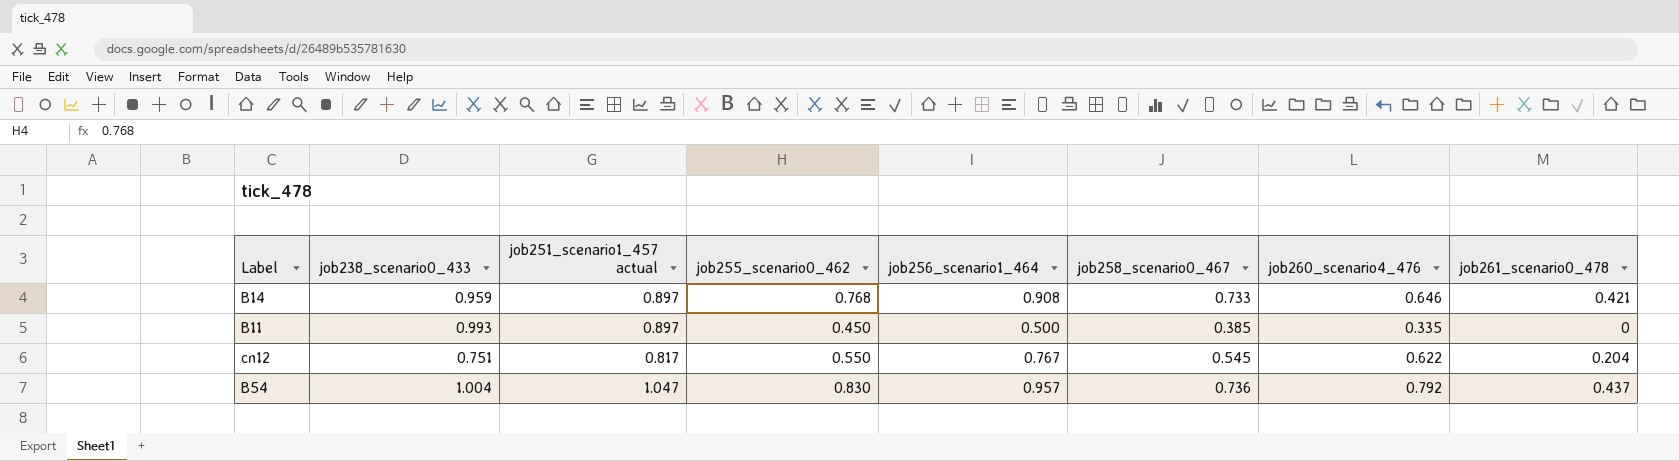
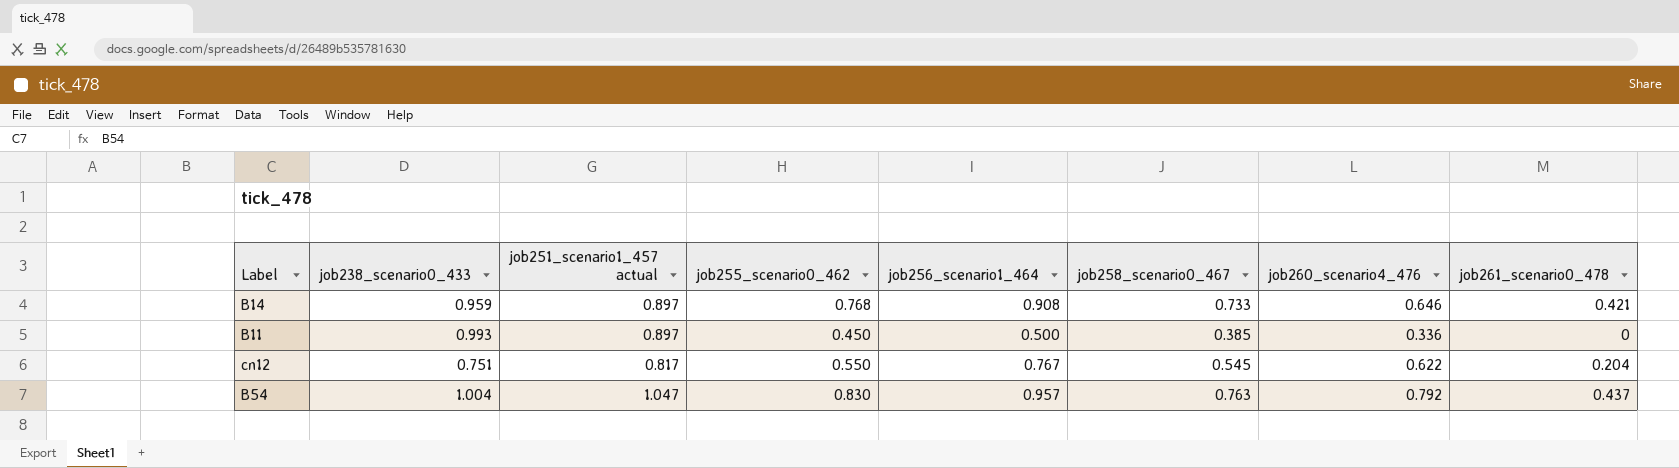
B11 | job260_scenario4_476: 0.335 -> 0.336
B54 | job258_scenario0_467: 0.736 -> 0.763

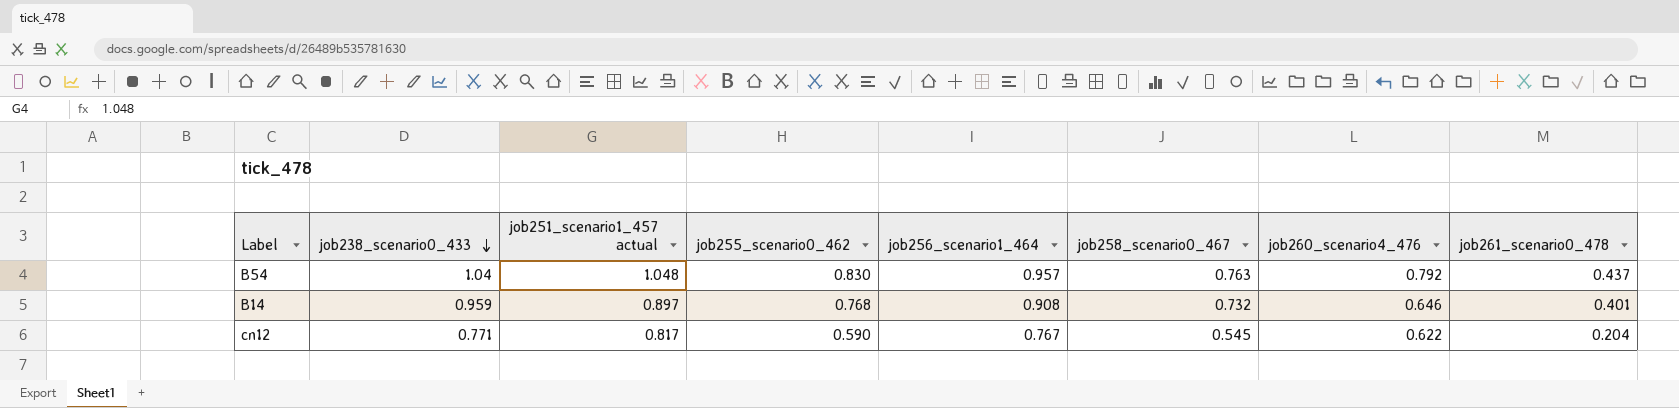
row order: none -> job238_scenario0_433 descending
row B11: 0.993 | 0.897 | 0.450 | 0.500 | 0.385 | 0.336 | 0 -> none
B54 | job238_scenario0_433: 1.004 -> 1.04
B54 | job251_scenario1_457 actual: 1.047 -> 1.048
B14 | job258_scenario0_467: 0.733 -> 0.732
B14 | job261_scenario0_478: 0.421 -> 0.401
cn12 | job238_scenario0_433: 0.751 -> 0.771
cn12 | job255_scenario0_462: 0.550 -> 0.590

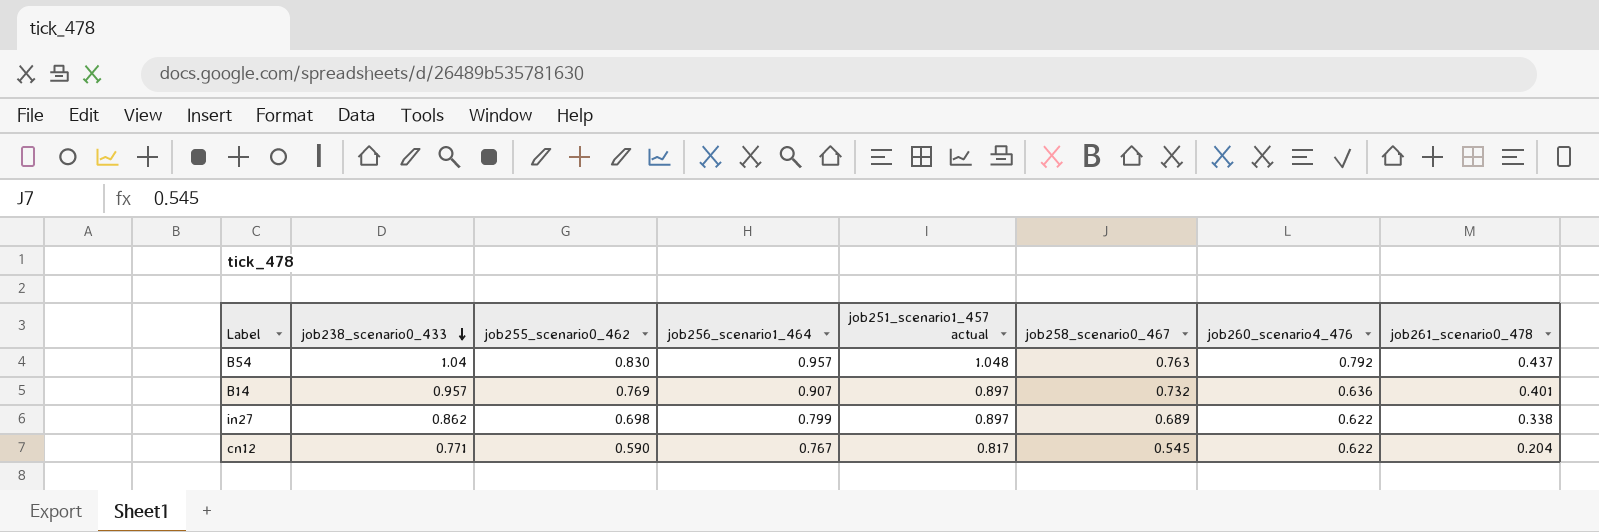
column job251_scenario1_457 actual | position: 3 -> 5
B14 | job238_scenario0_433: 0.959 -> 0.957
B14 | job255_scenario0_462: 0.768 -> 0.769
B14 | job256_scenario1_464: 0.908 -> 0.907
B14 | job260_scenario4_476: 0.646 -> 0.636
row in27: none -> 0.862 | 0.698 | 0.799 | 0.897 | 0.689 | 0.622 | 0.338

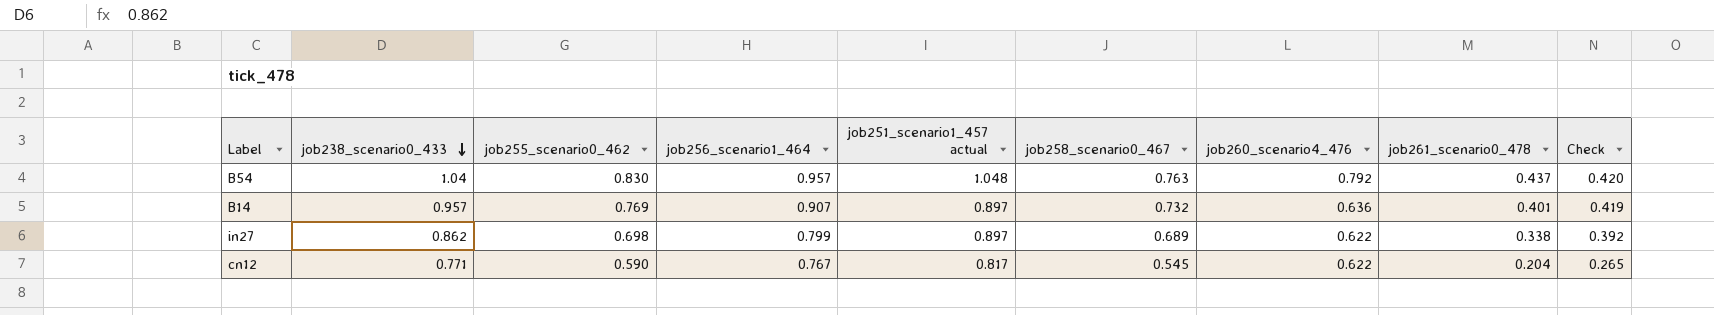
column Check | formula: none -> [job261_scenario0_478] / [job238_scenario0_433]

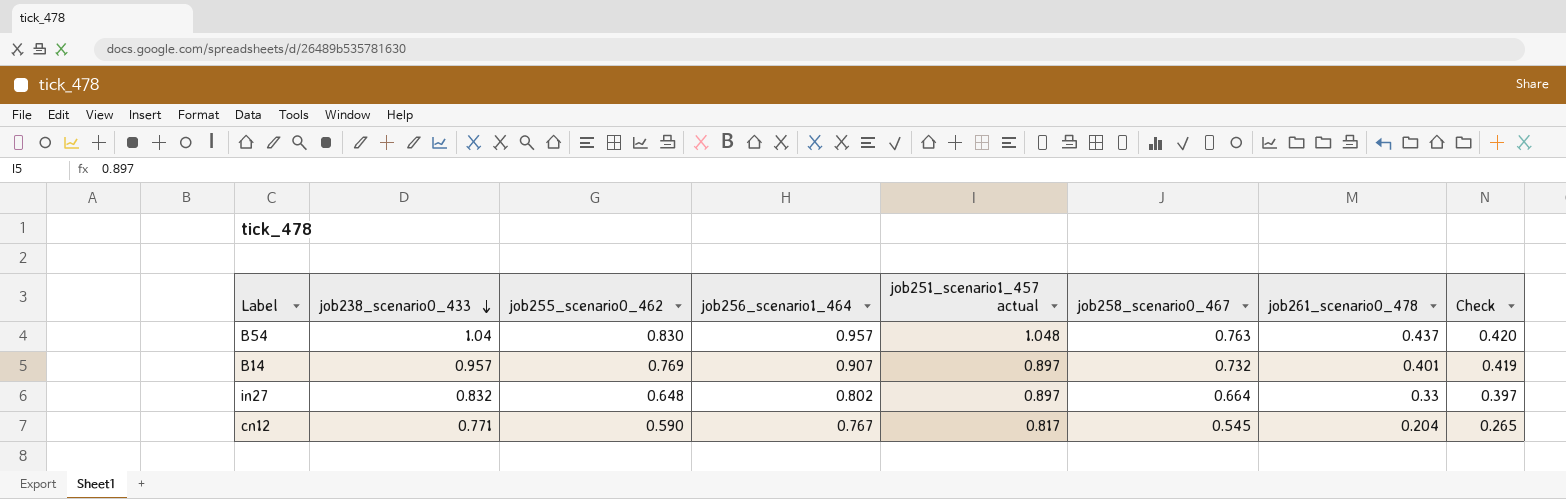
column job260_scenario4_476 | position: 7 -> none
in27 | job238_scenario0_433: 0.862 -> 0.832
in27 | job255_scenario0_462: 0.698 -> 0.648
in27 | job256_scenario1_464: 0.799 -> 0.802
in27 | job258_scenario0_467: 0.689 -> 0.664
in27 | job261_scenario0_478: 0.338 -> 0.33
in27 | Check: 0.392 -> 0.397

